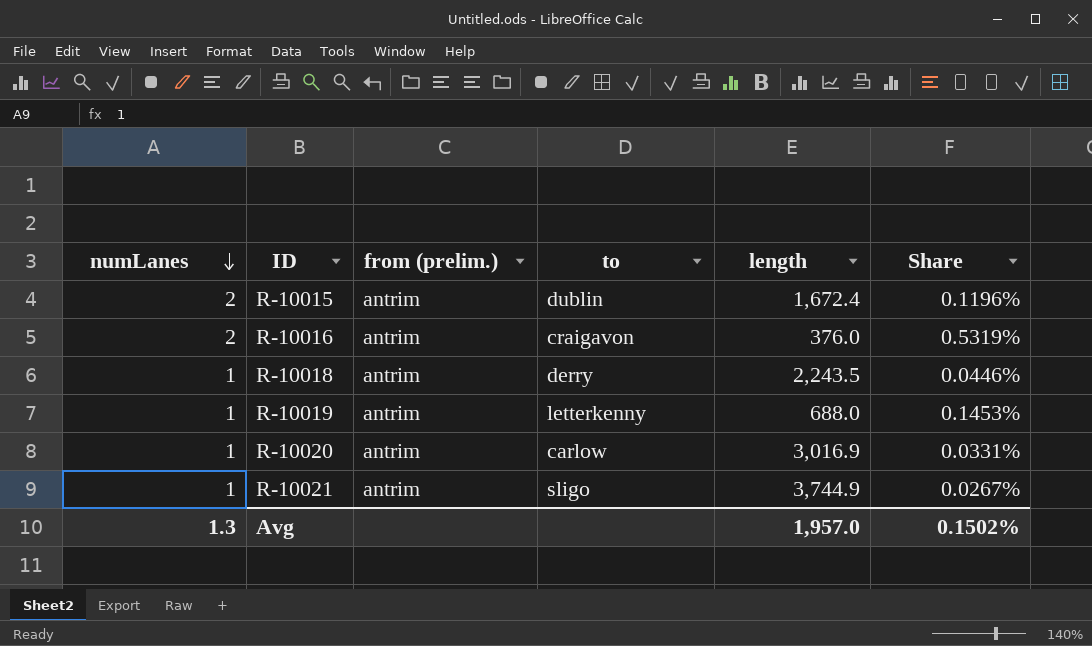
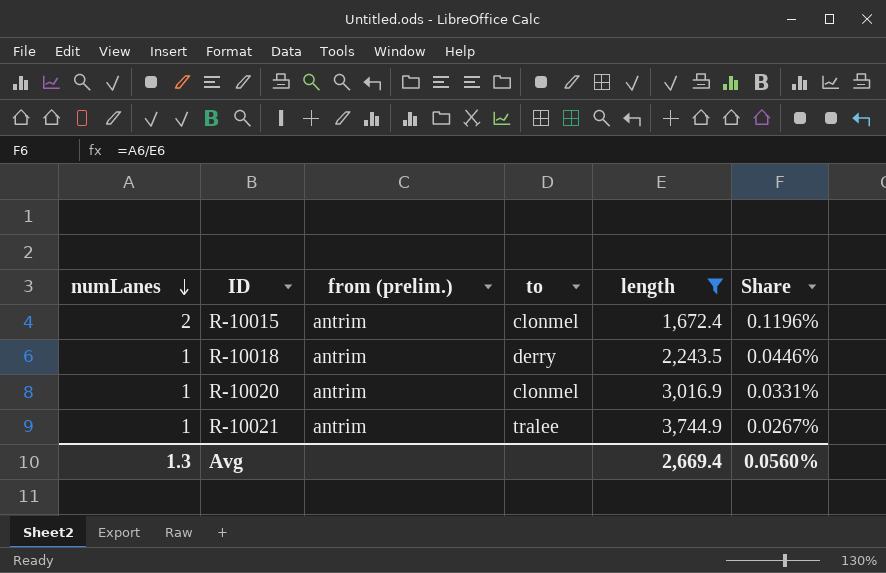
filter: none -> length >= 1,672.4
R-10015 | to: dublin -> clonmel
R-10020 | to: carlow -> clonmel
R-10021 | to: sligo -> tralee
Avg | length: 1,957.0 -> 2,669.4
Avg | Share: 0.1502% -> 0.0560%

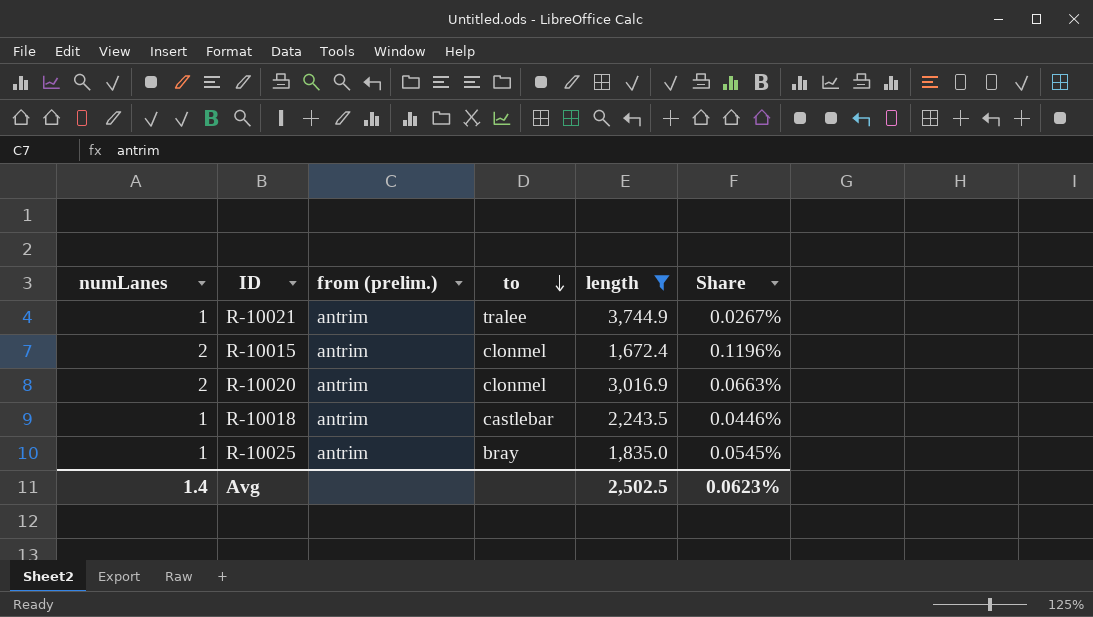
row order: numLanes descending -> to descending
R-10020 | numLanes: 1 -> 2
R-10020 | Share: 0.0331% -> 0.0663%
R-10018 | to: derry -> castlebar
row R-10025: none -> 1 | antrim | bray | 1,835.0 | 0.0545%
Avg | numLanes: 1.3 -> 1.4
Avg | length: 2,669.4 -> 2,502.5
Avg | Share: 0.0560% -> 0.0623%

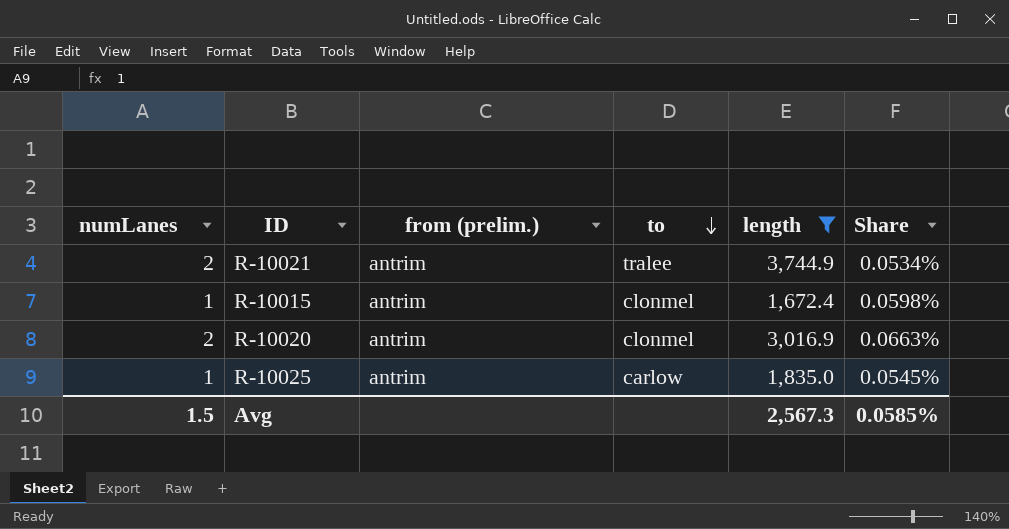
row R-10018: 1 | antrim | castlebar | 2,243.5 | 0.0446% -> none
R-10021 | numLanes: 1 -> 2
R-10021 | Share: 0.0267% -> 0.0534%
R-10015 | numLanes: 2 -> 1
R-10015 | Share: 0.1196% -> 0.0598%
R-10025 | to: bray -> carlow
Avg | numLanes: 1.4 -> 1.5
Avg | length: 2,502.5 -> 2,567.3
Avg | Share: 0.0623% -> 0.0585%

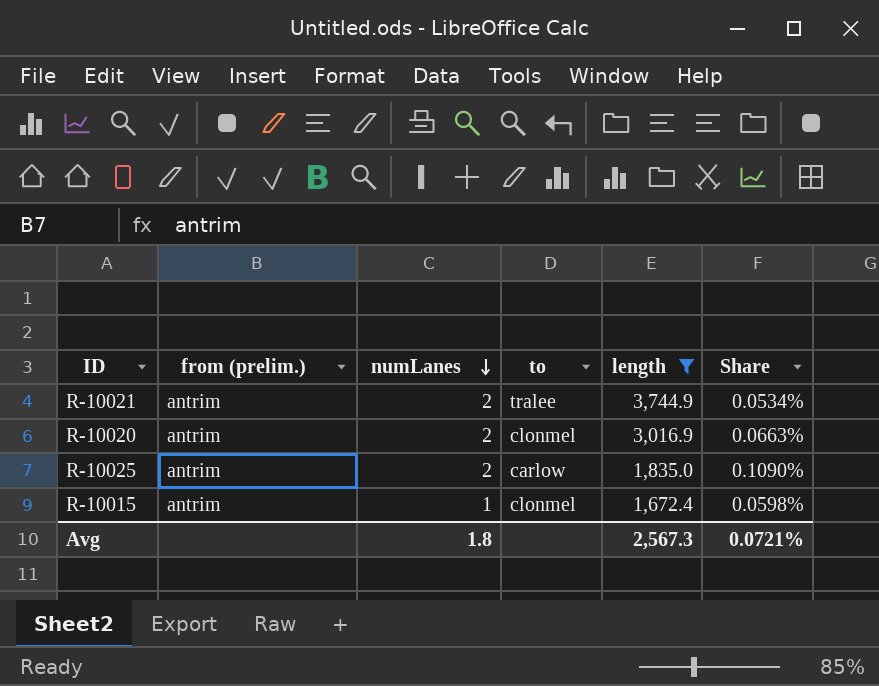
row order: to descending -> numLanes descending
column numLanes | position: 1 -> 3
R-10025 | numLanes: 1 -> 2
R-10025 | Share: 0.0545% -> 0.1090%
Avg | numLanes: 1.5 -> 1.8
Avg | Share: 0.0585% -> 0.0721%

